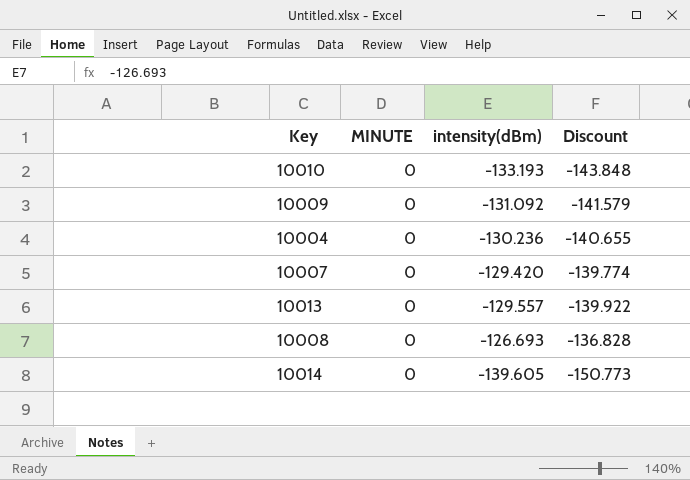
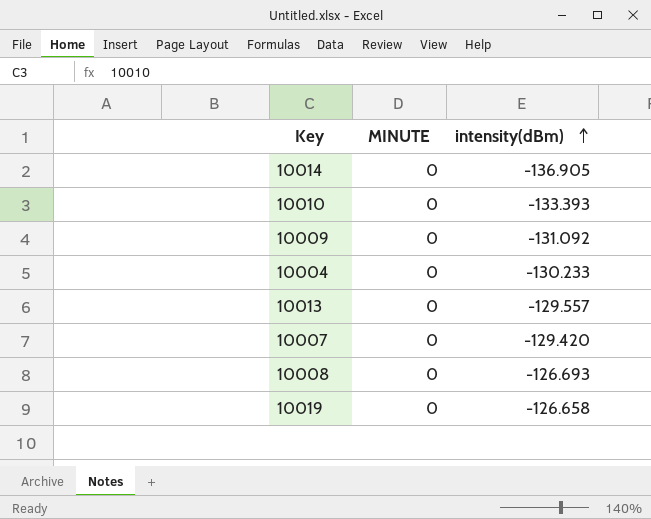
row order: none -> intensity(dBm) ascending
column Discount | formula: [intensity(dBm)] * 1.08 -> none
10014 | intensity(dBm): -139.605 -> -136.905
10010 | intensity(dBm): -133.193 -> -133.393
10004 | intensity(dBm): -130.236 -> -130.233
row 10019: none -> 0 | -126.658

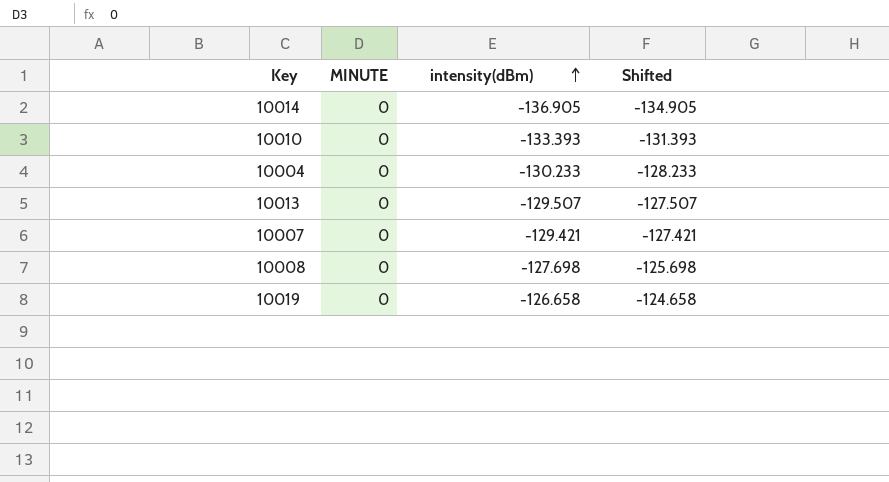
column Shifted | formula: none -> [intensity(dBm)] + 2
row 10009: 0 | -131.092 -> none
10013 | intensity(dBm): -129.557 -> -129.507
10007 | intensity(dBm): -129.420 -> -129.421
10008 | intensity(dBm): -126.693 -> -127.698

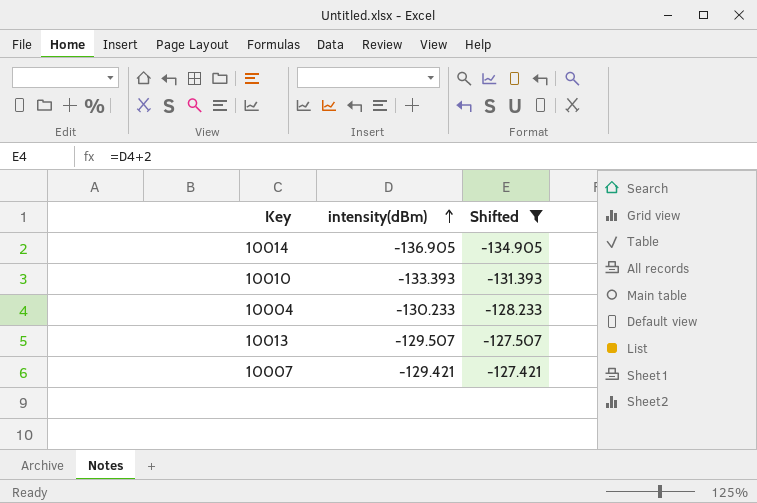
filter: none -> Shifted <= -127.421
column MINUTE | position: 2 -> none

